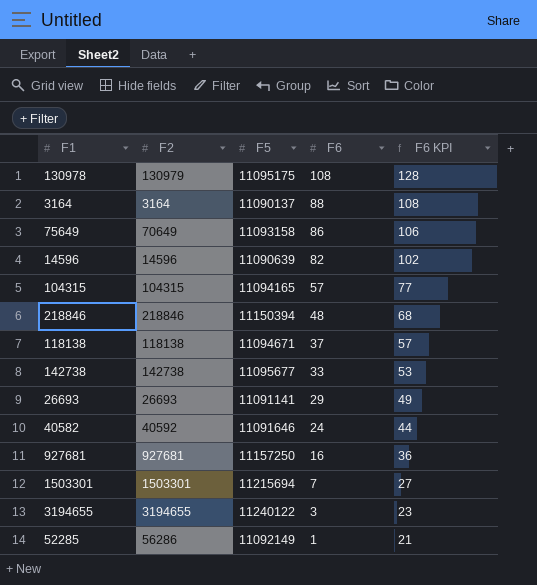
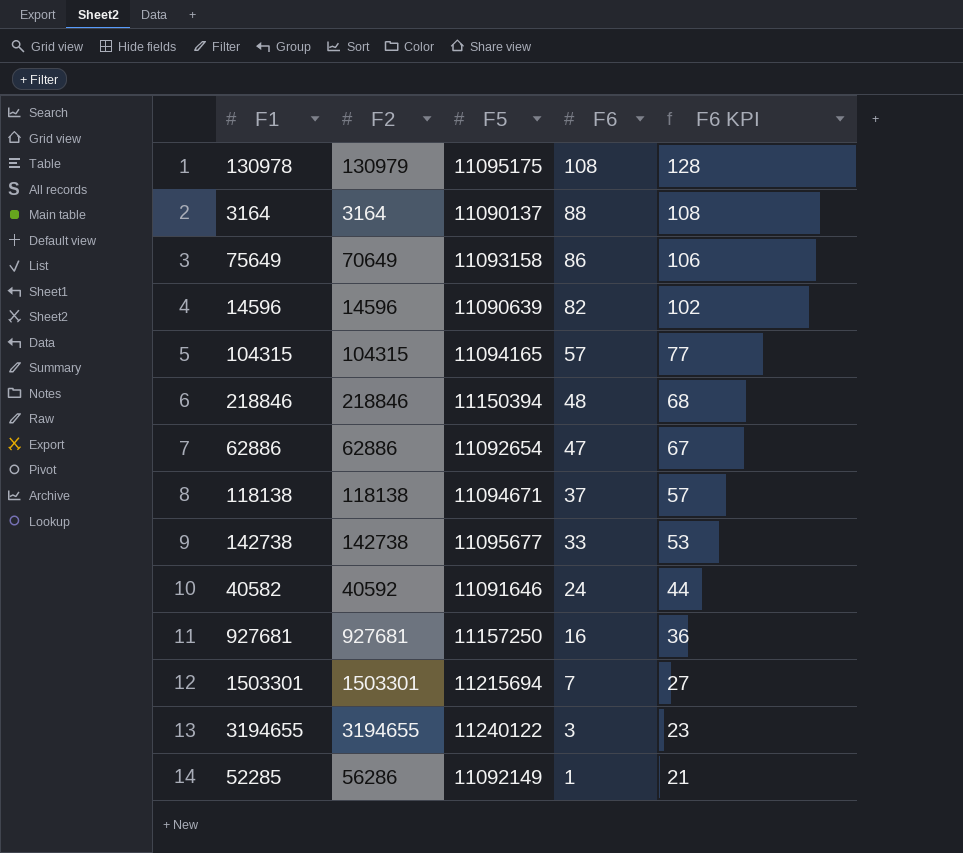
row 26693: 26693 | 11091141 | 29 | 49 -> none
row 62886: none -> 62886 | 11092654 | 47 | 67

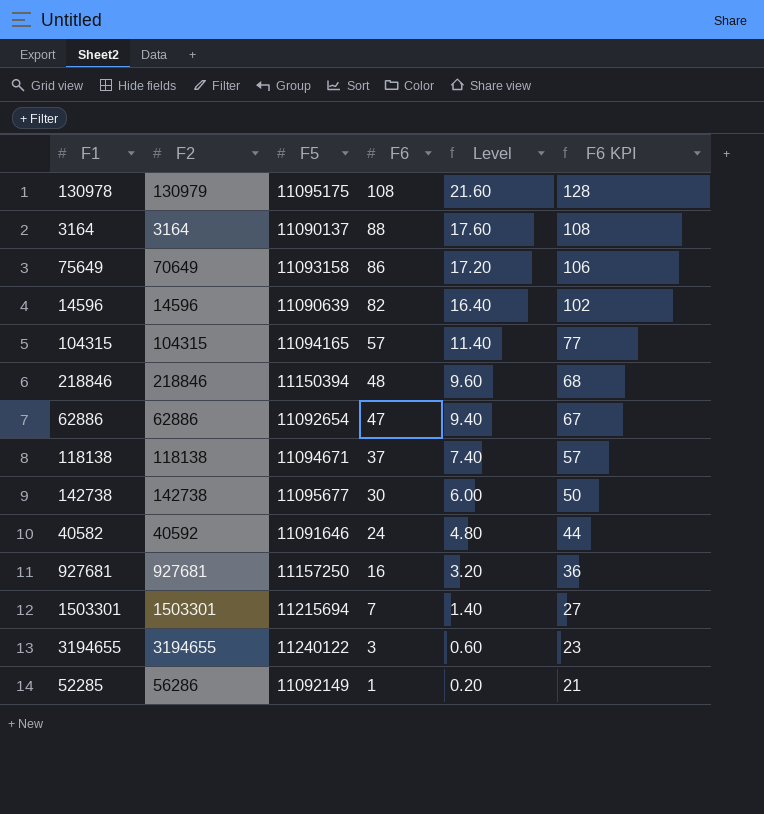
column Level | formula: none -> [F6] * 0.2
142738 | F6: 33 -> 30
142738 | F6 KPI: 53 -> 50

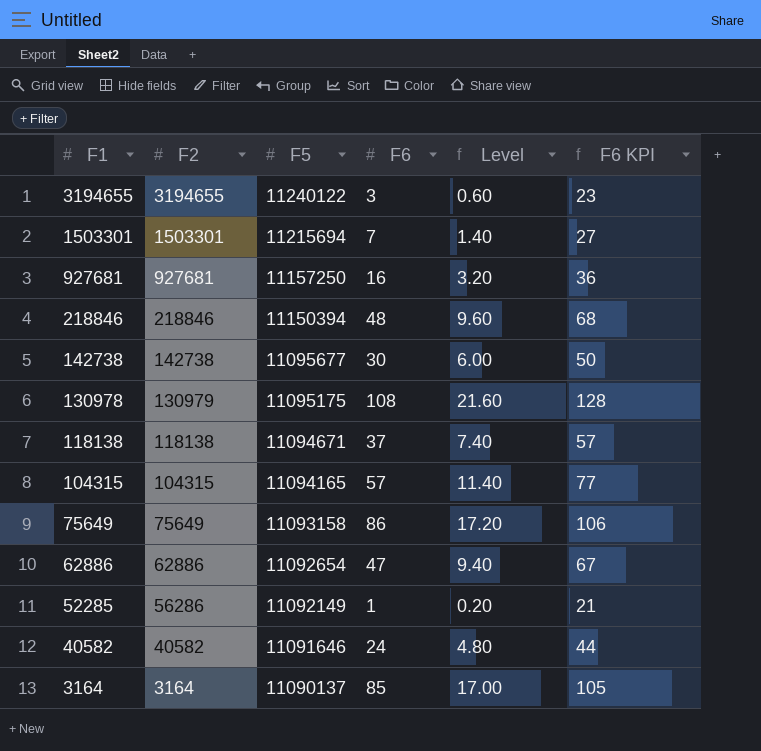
row order: F6 descending -> F1 descending
row 14596: 14596 | 11090639 | 82 | 16.40 | 102 -> none
75649 | F2: 70649 -> 75649
40582 | F2: 40592 -> 40582
3164 | F6: 88 -> 85
3164 | Level: 17.60 -> 17.00
3164 | F6 KPI: 108 -> 105

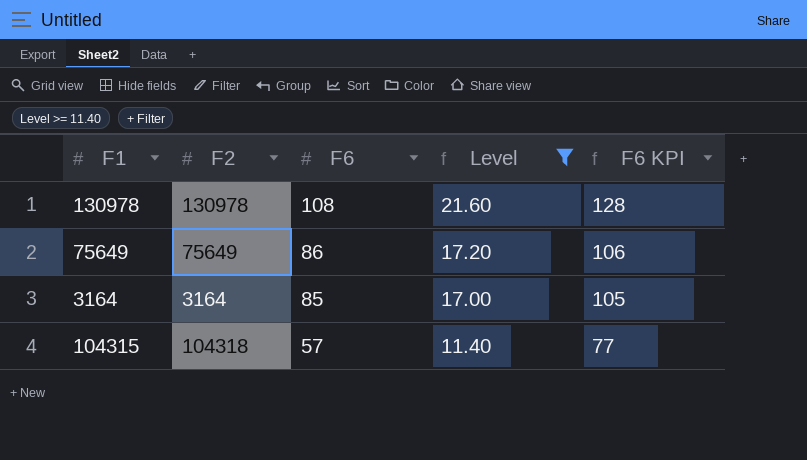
filter: none -> Level >= 11.40
row order: F1 descending -> F6 descending
column F5 | position: 3 -> none
130978 | F2: 130979 -> 130978
104315 | F2: 104315 -> 104318

